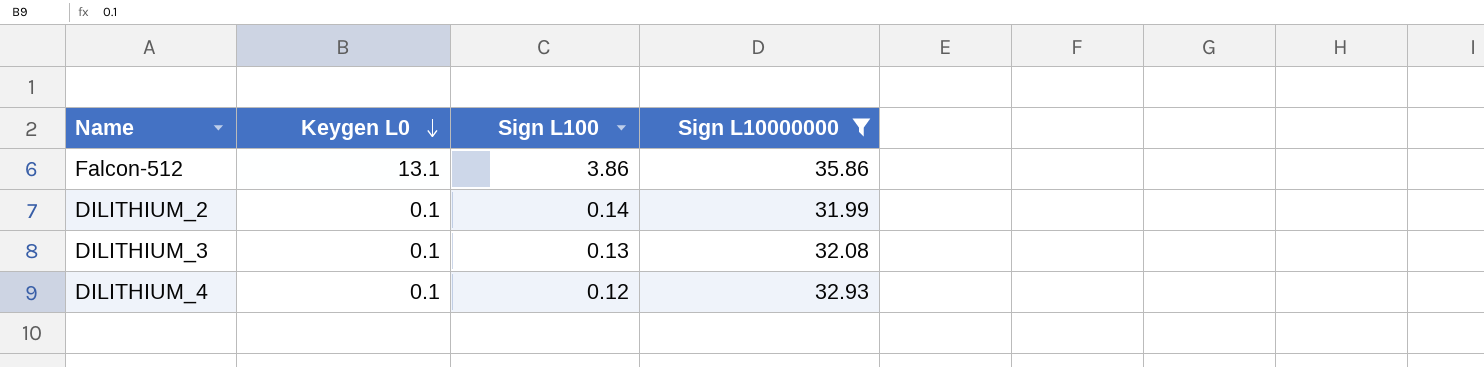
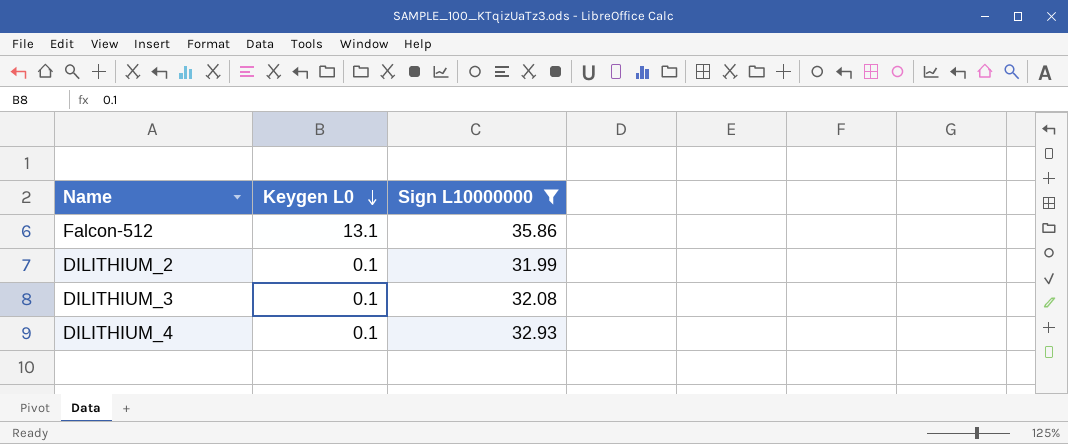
column Sign L100 | position: 3 -> none

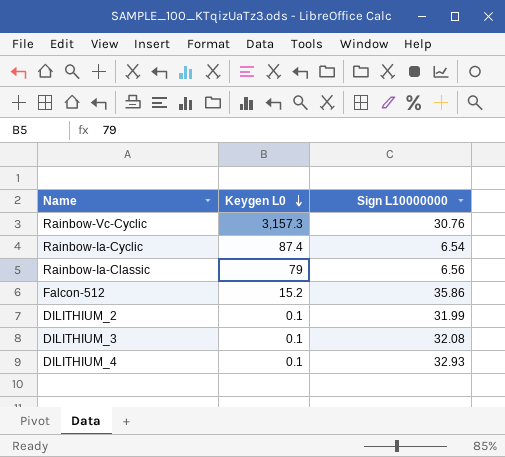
filter: Sign L10000000 >= 31.99 -> none
Falcon-512 | Keygen L0: 13.1 -> 15.2

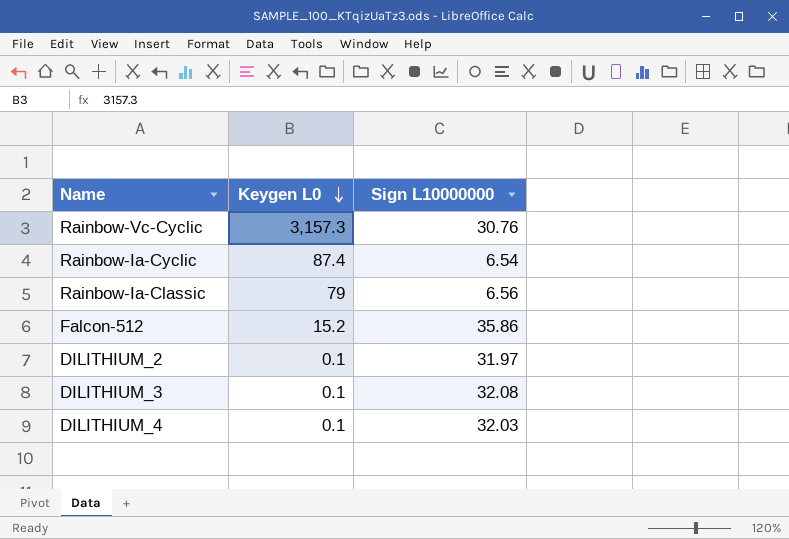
DILITHIUM_2 | Sign L10000000: 31.99 -> 31.97
DILITHIUM_4 | Sign L10000000: 32.93 -> 32.03

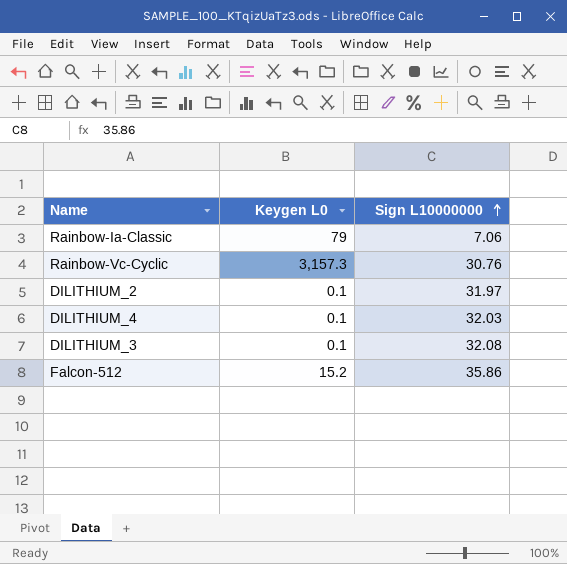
row order: Keygen L0 descending -> Sign L10000000 ascending
row Rainbow-Ia-Cyclic: 87.4 | 6.54 -> none
Rainbow-Ia-Classic | Sign L10000000: 6.56 -> 7.06

